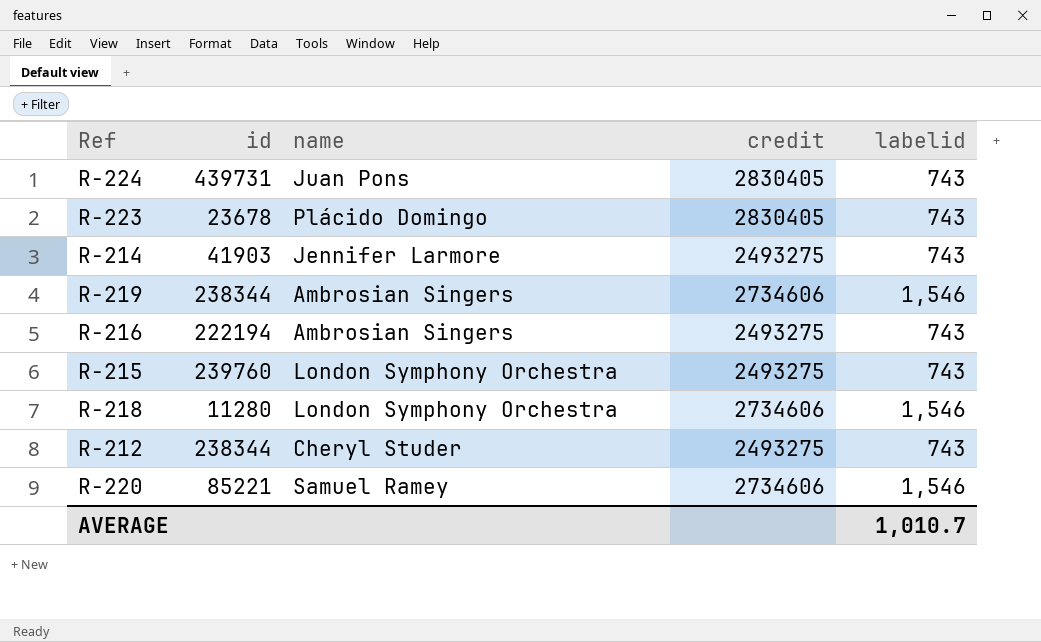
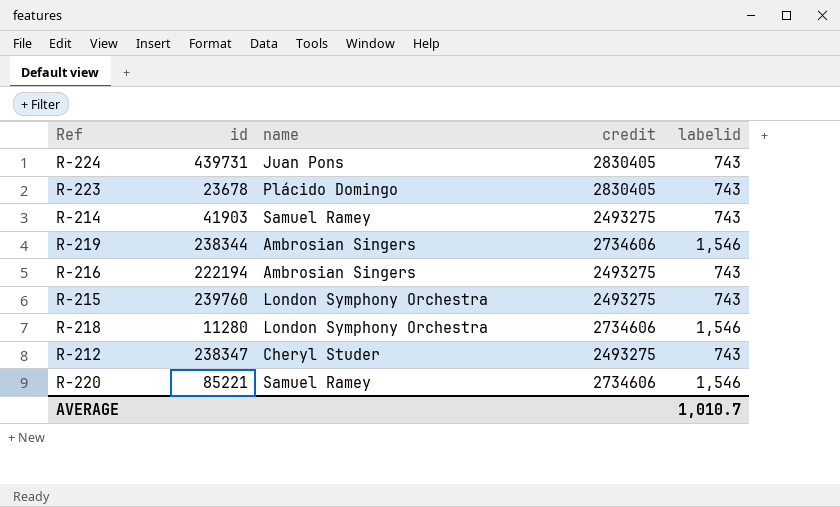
R-214 | name: Jennifer Larmore -> Samuel Ramey
R-212 | id: 238344 -> 238347

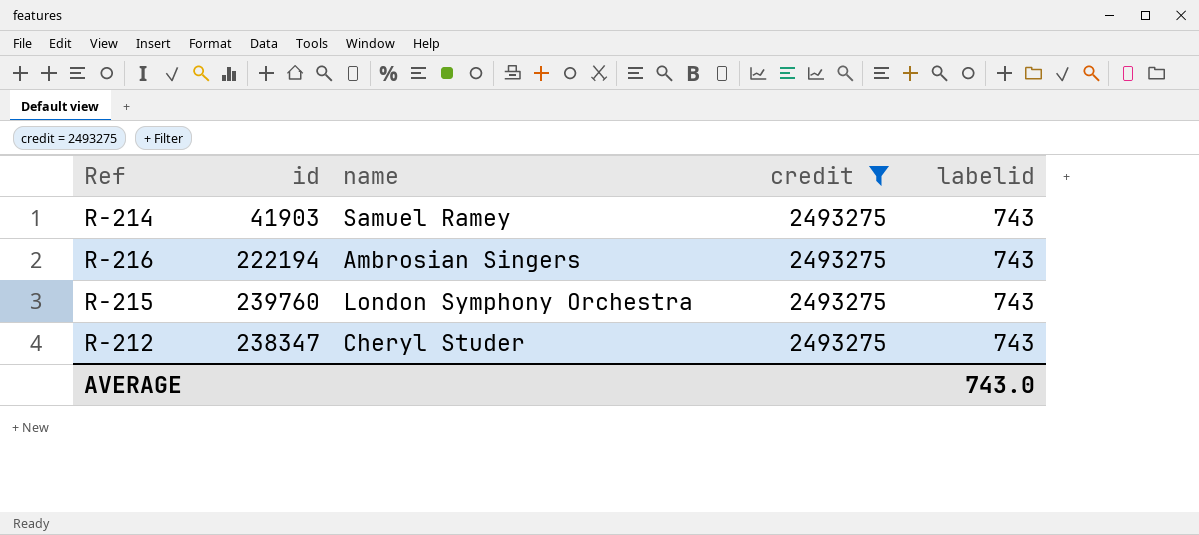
filter: none -> credit = 2493275
AVERAGE | labelid: 1,010.7 -> 743.0

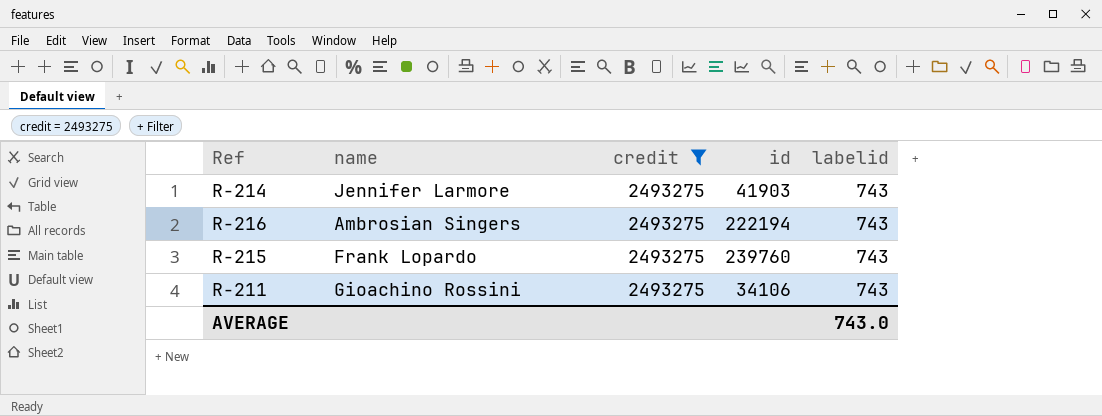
column id | position: 2 -> 4
row R-212: 238347 | Cheryl Studer | 2493275 | 743 -> none
R-214 | name: Samuel Ramey -> Jennifer Larmore
R-215 | name: London Symphony Orchestra -> Frank Lopardo
row R-211: none -> Gioachino Rossini | 2493275 | 34106 | 743

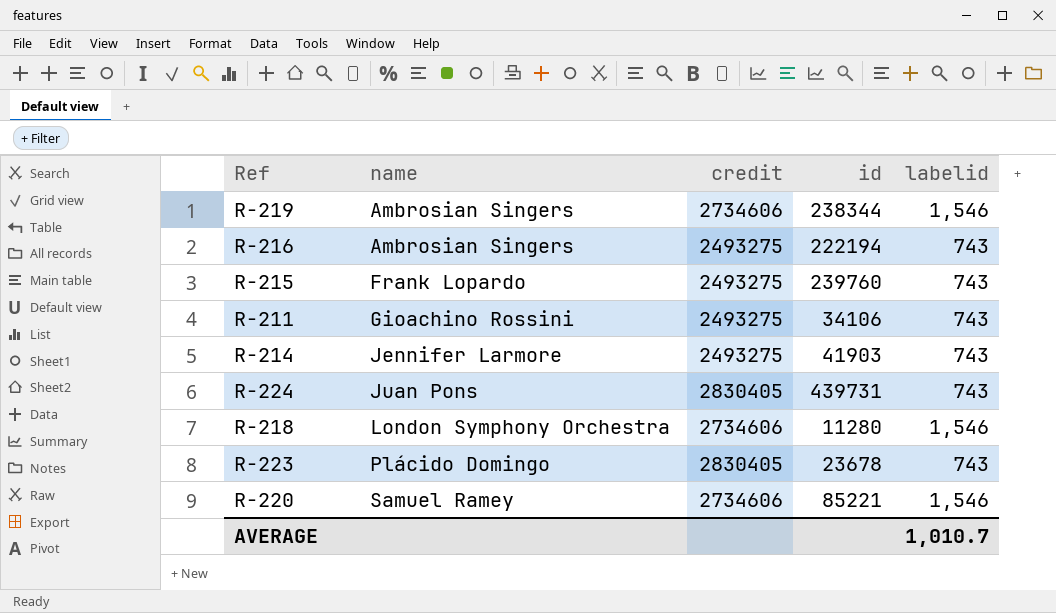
filter: credit = 2493275 -> none
row order: none -> name ascending
AVERAGE | labelid: 743.0 -> 1,010.7

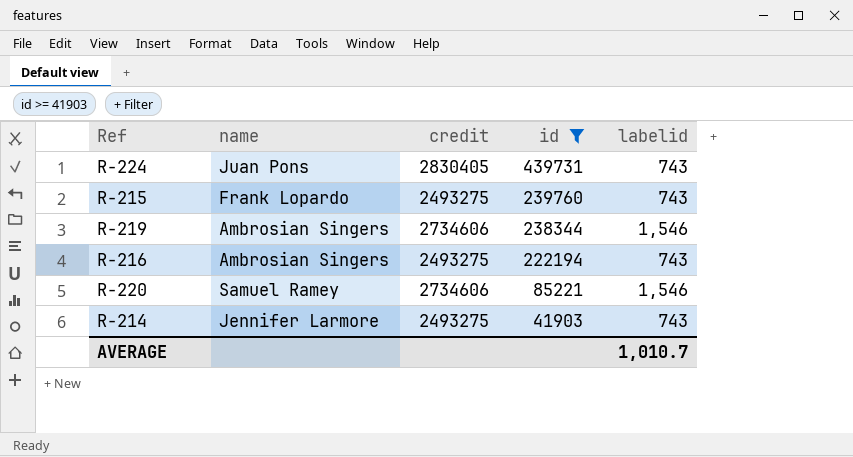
filter: none -> id >= 41903
row order: name ascending -> id descending

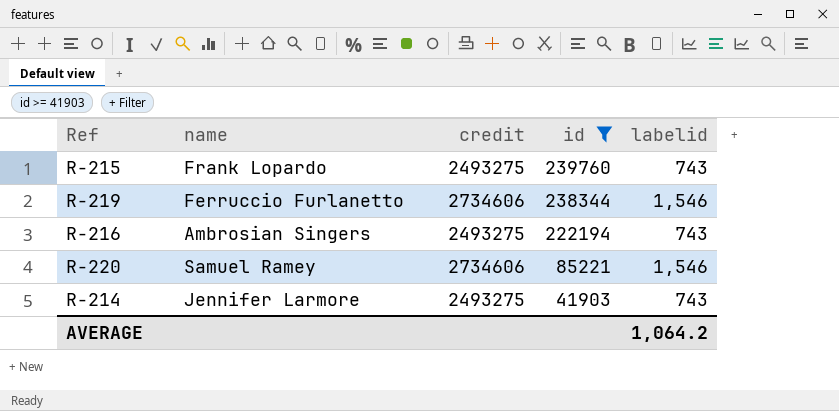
row R-224: Juan Pons | 2830405 | 439731 | 743 -> none
R-219 | name: Ambrosian Singers -> Ferruccio Furlanetto
AVERAGE | labelid: 1,010.7 -> 1,064.2

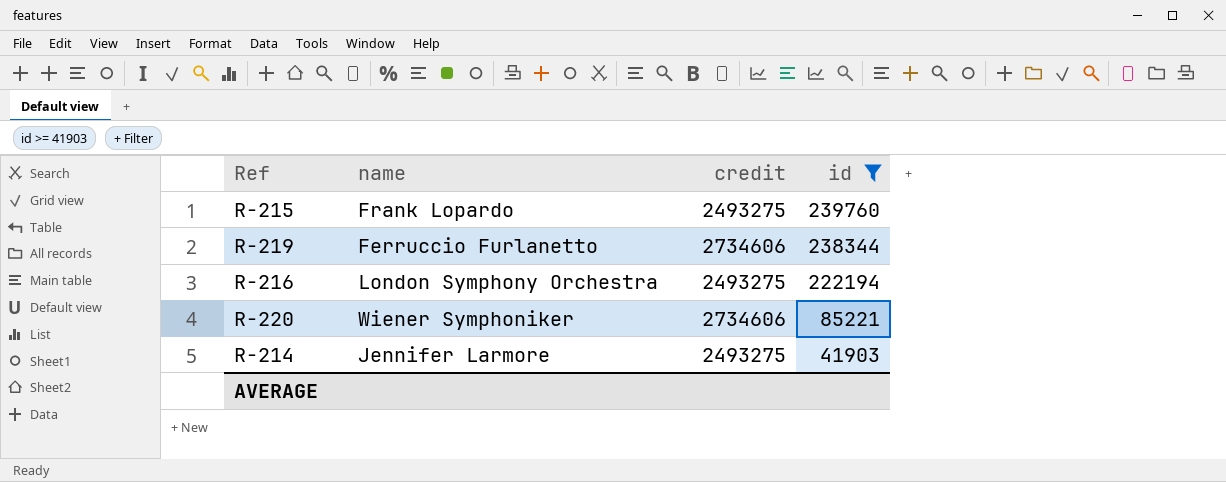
column labelid | position: 5 -> none
R-216 | name: Ambrosian Singers -> London Symphony Orchestra
R-220 | name: Samuel Ramey -> Wiener Symphoniker

